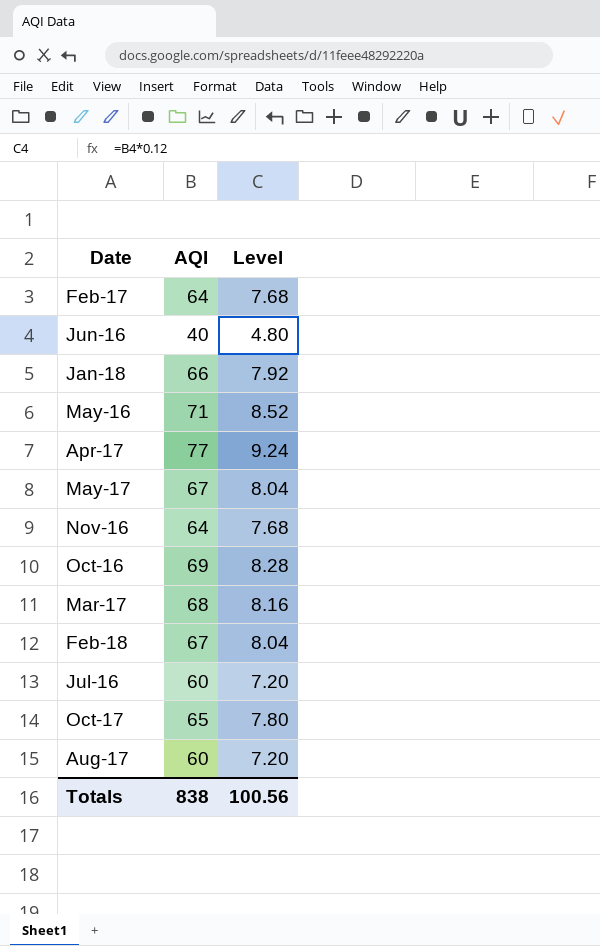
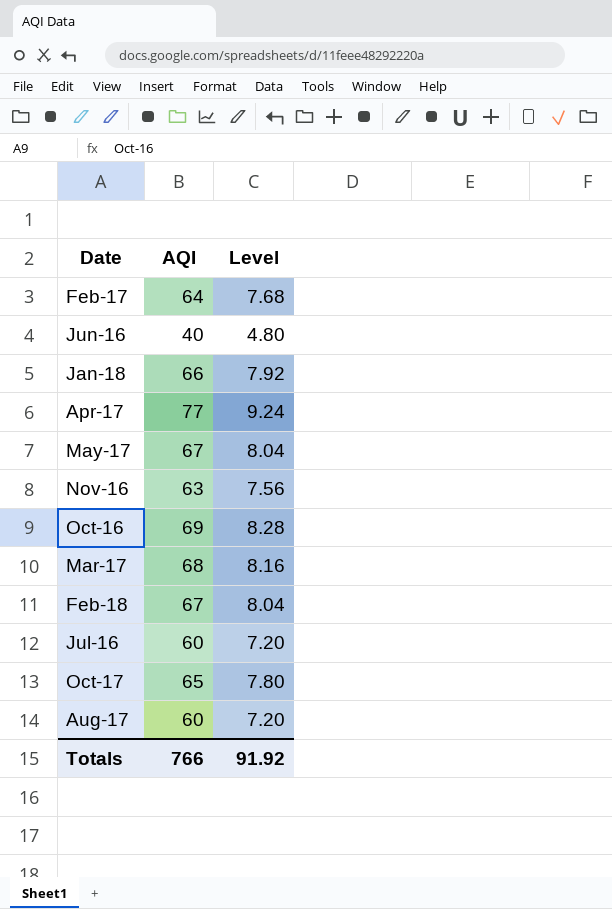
row May-16: 71 | 8.52 -> none
Nov-16 | AQI: 64 -> 63
Nov-16 | Level: 7.68 -> 7.56
Totals | AQI: 838 -> 766
Totals | Level: 100.56 -> 91.92

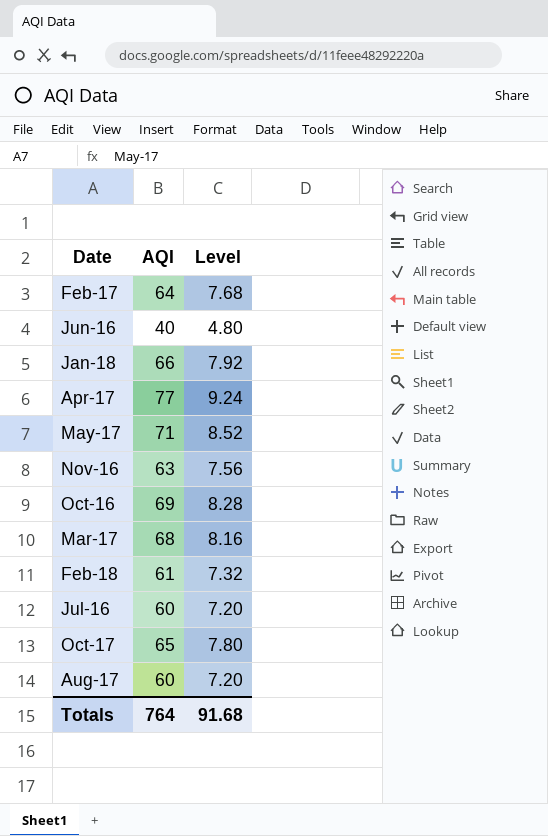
May-17 | AQI: 67 -> 71
May-17 | Level: 8.04 -> 8.52
Feb-18 | AQI: 67 -> 61
Feb-18 | Level: 8.04 -> 7.32
Totals | AQI: 766 -> 764
Totals | Level: 91.92 -> 91.68

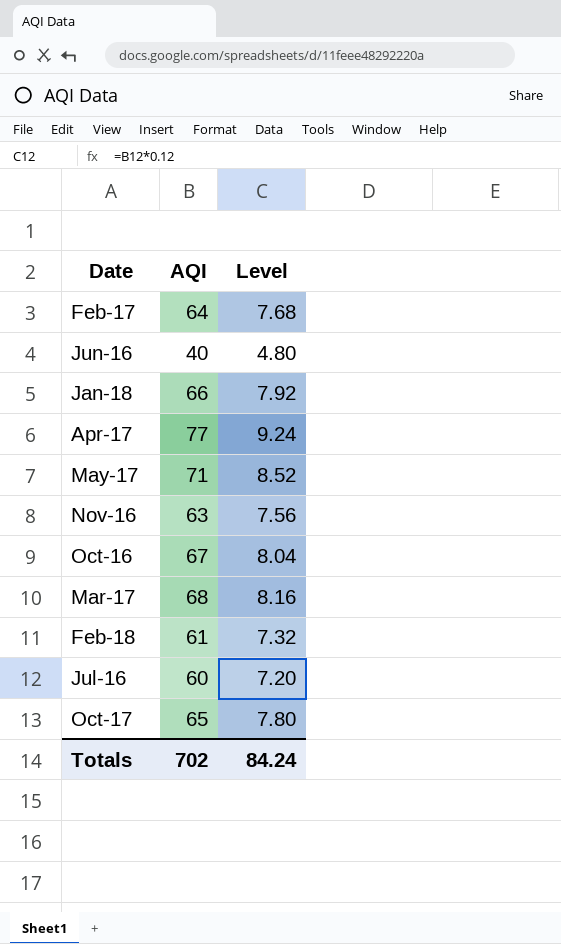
row Aug-17: 60 | 7.20 -> none
Oct-16 | AQI: 69 -> 67
Oct-16 | Level: 8.28 -> 8.04
Totals | AQI: 764 -> 702
Totals | Level: 91.68 -> 84.24

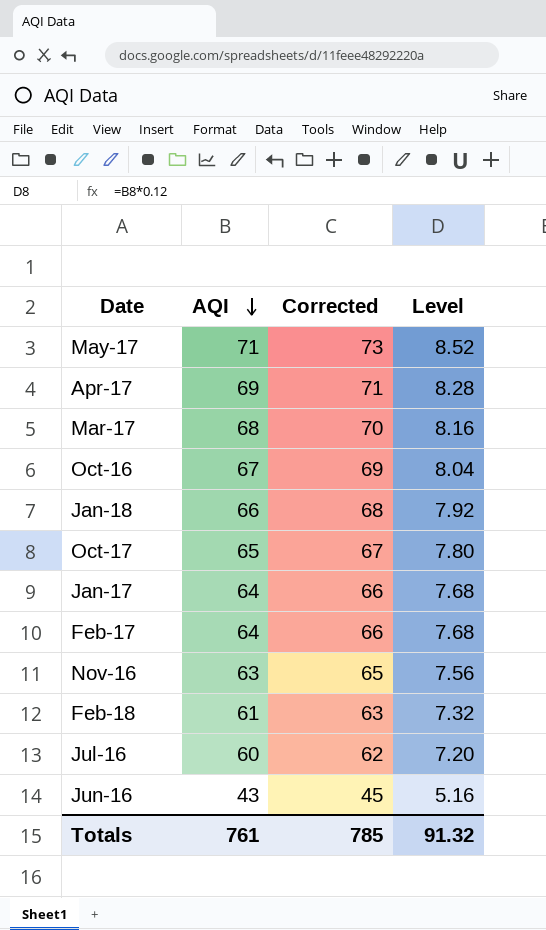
row order: none -> AQI descending
column Corrected | formula: none -> [AQI] + 2
Apr-17 | AQI: 77 -> 69
Apr-17 | Level: 9.24 -> 8.28
row Jan-17: none -> 64 | 66 | 7.68
Jun-16 | AQI: 40 -> 43
Jun-16 | Level: 4.80 -> 5.16
Totals | AQI: 702 -> 761
Totals | Level: 84.24 -> 91.32

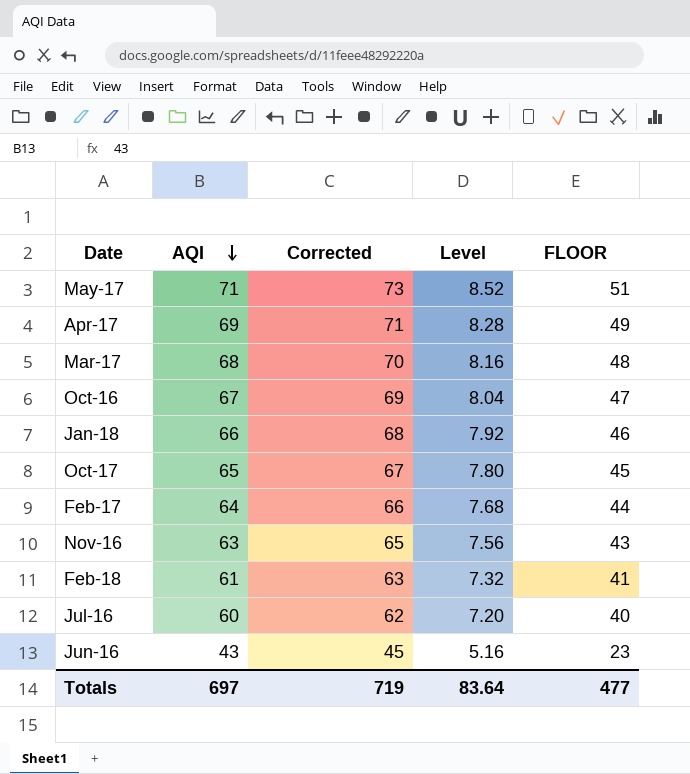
column FLOOR | formula: none -> [AQI] - 20
row Jan-17: 64 | 66 | 7.68 -> none
Totals | AQI: 761 -> 697
Totals | Corrected: 785 -> 719
Totals | Level: 91.32 -> 83.64

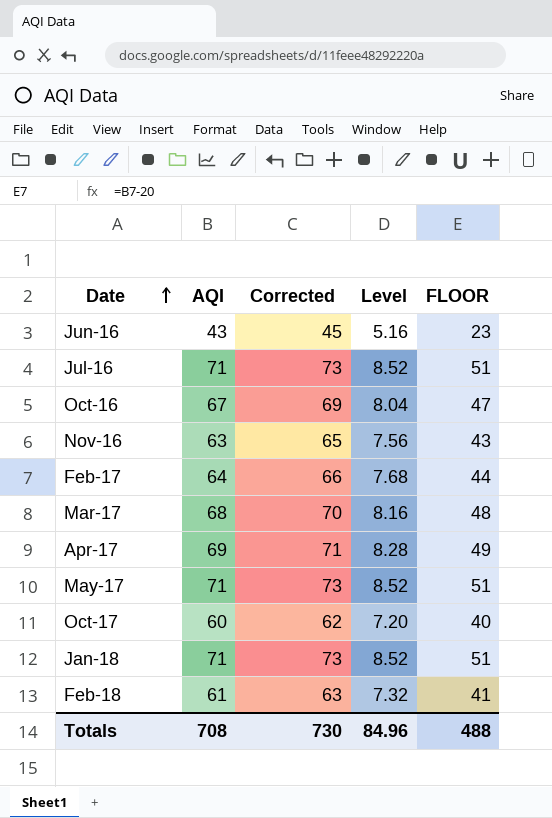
row order: AQI descending -> Date ascending
Jul-16 | AQI: 60 -> 71
Jul-16 | Corrected: 62 -> 73
Jul-16 | Level: 7.20 -> 8.52
Jul-16 | FLOOR: 40 -> 51
Oct-17 | AQI: 65 -> 60
Oct-17 | Corrected: 67 -> 62
Oct-17 | Level: 7.80 -> 7.20
Oct-17 | FLOOR: 45 -> 40
Jan-18 | AQI: 66 -> 71
Jan-18 | Corrected: 68 -> 73
Jan-18 | Level: 7.92 -> 8.52
Jan-18 | FLOOR: 46 -> 51
Totals | AQI: 697 -> 708
Totals | Corrected: 719 -> 730
Totals | Level: 83.64 -> 84.96
Totals | FLOOR: 477 -> 488

